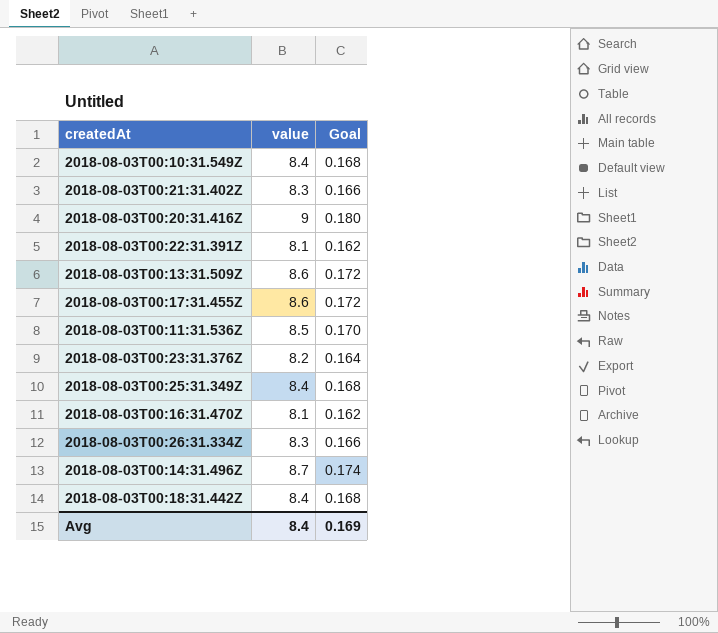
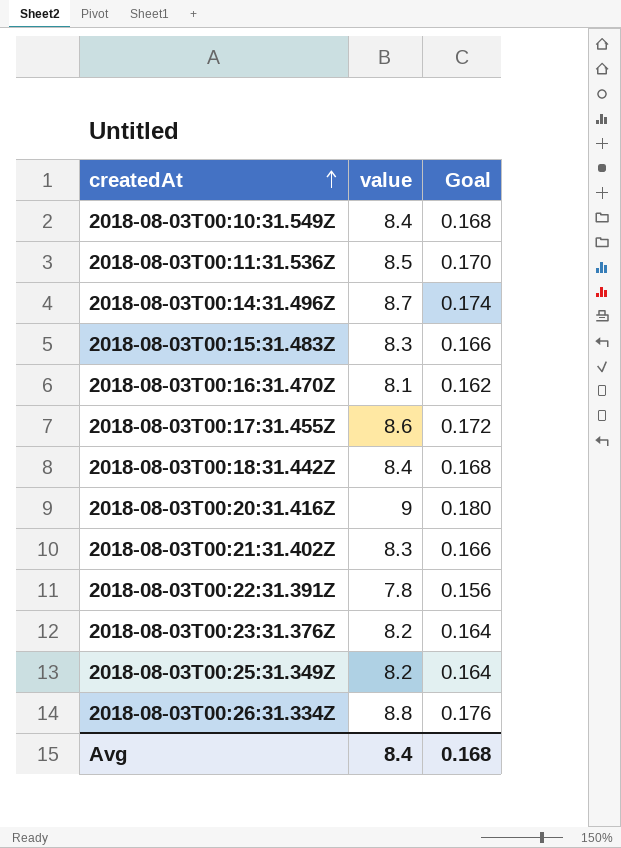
row order: none -> createdAt ascending
row 2018-08-03T00:13:31.509Z: 8.6 | 0.172 -> none
row 2018-08-03T00:15:31.483Z: none -> 8.3 | 0.166
2018-08-03T00:22:31.391Z | value: 8.1 -> 7.8
2018-08-03T00:22:31.391Z | Goal: 0.162 -> 0.156
2018-08-03T00:25:31.349Z | value: 8.4 -> 8.2
2018-08-03T00:25:31.349Z | Goal: 0.168 -> 0.164
2018-08-03T00:26:31.334Z | value: 8.3 -> 8.8
2018-08-03T00:26:31.334Z | Goal: 0.166 -> 0.176
Avg | Goal: 0.169 -> 0.168

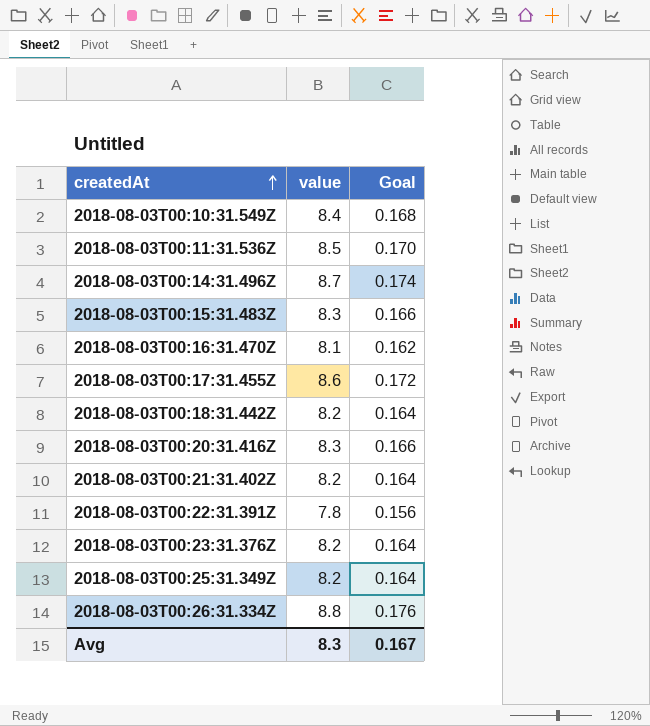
2018-08-03T00:18:31.442Z | value: 8.4 -> 8.2
2018-08-03T00:18:31.442Z | Goal: 0.168 -> 0.164
2018-08-03T00:20:31.416Z | value: 9 -> 8.3
2018-08-03T00:20:31.416Z | Goal: 0.180 -> 0.166
2018-08-03T00:21:31.402Z | value: 8.3 -> 8.2
2018-08-03T00:21:31.402Z | Goal: 0.166 -> 0.164
Avg | value: 8.4 -> 8.3
Avg | Goal: 0.168 -> 0.167

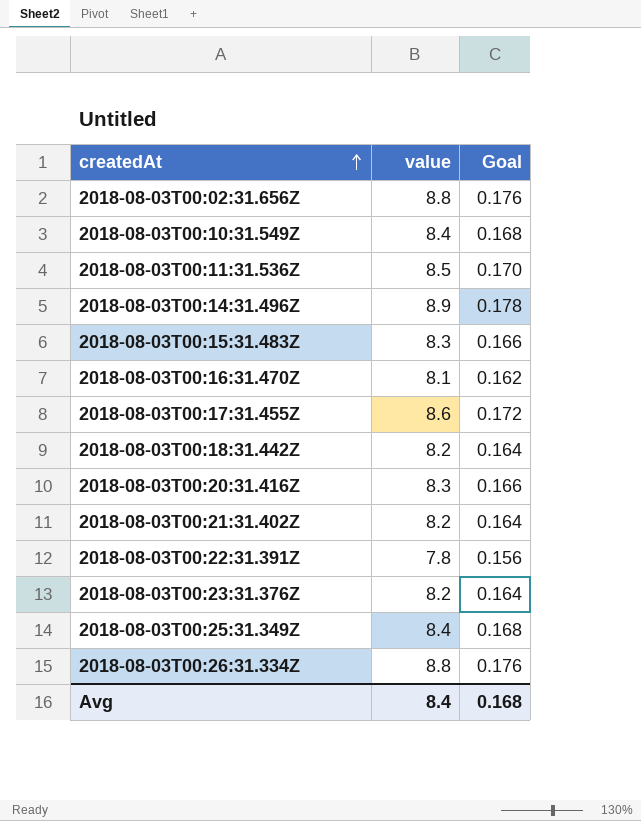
row 2018-08-03T00:02:31.656Z: none -> 8.8 | 0.176
2018-08-03T00:14:31.496Z | value: 8.7 -> 8.9
2018-08-03T00:14:31.496Z | Goal: 0.174 -> 0.178
2018-08-03T00:25:31.349Z | value: 8.2 -> 8.4
2018-08-03T00:25:31.349Z | Goal: 0.164 -> 0.168
Avg | value: 8.3 -> 8.4
Avg | Goal: 0.167 -> 0.168

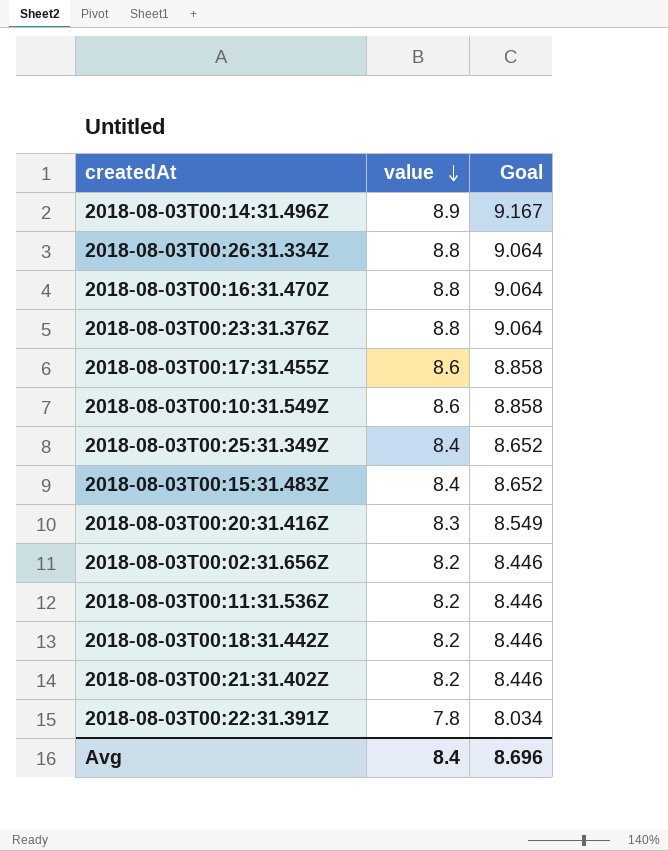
row order: createdAt ascending -> value descending
column Goal | formula: [value] * 0.02 -> [value] * 1.03
2018-08-03T00:16:31.470Z | value: 8.1 -> 8.8
2018-08-03T00:23:31.376Z | value: 8.2 -> 8.8
2018-08-03T00:10:31.549Z | value: 8.4 -> 8.6
2018-08-03T00:15:31.483Z | value: 8.3 -> 8.4
2018-08-03T00:02:31.656Z | value: 8.8 -> 8.2
2018-08-03T00:11:31.536Z | value: 8.5 -> 8.2
Avg | Goal: 0.168 -> 8.696

